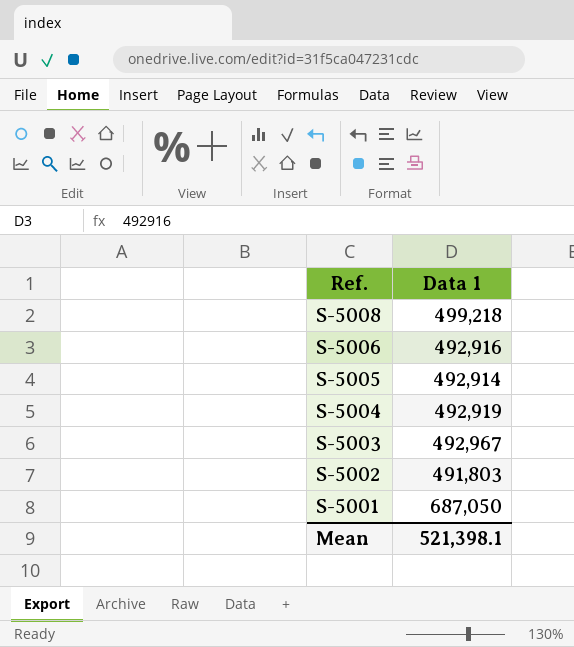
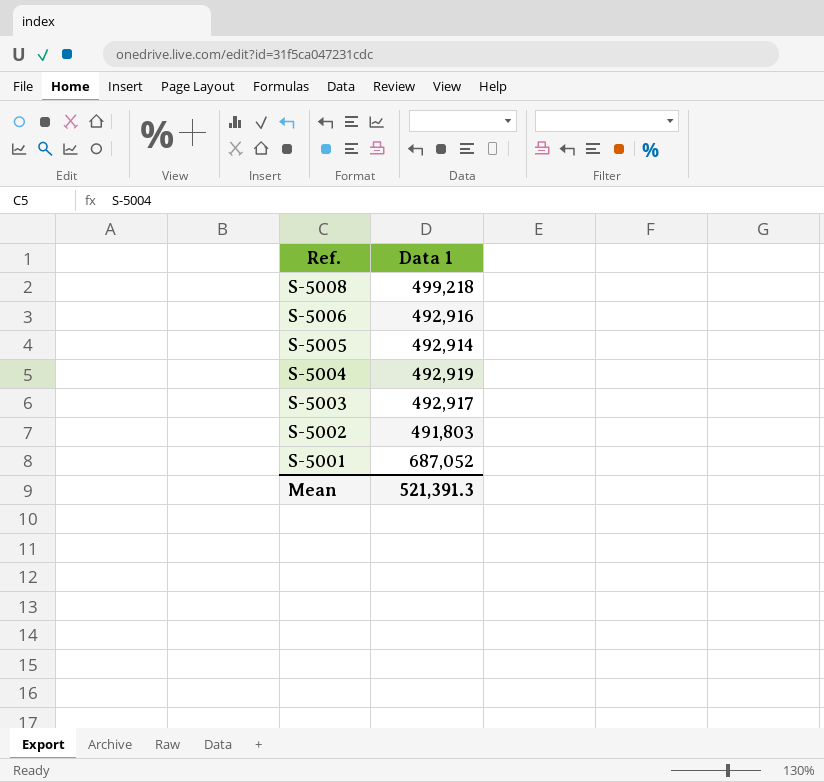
S-5003 | Data 1: 492,967 -> 492,917
S-5001 | Data 1: 687,050 -> 687,052
Mean | Data 1: 521,398.1 -> 521,391.3

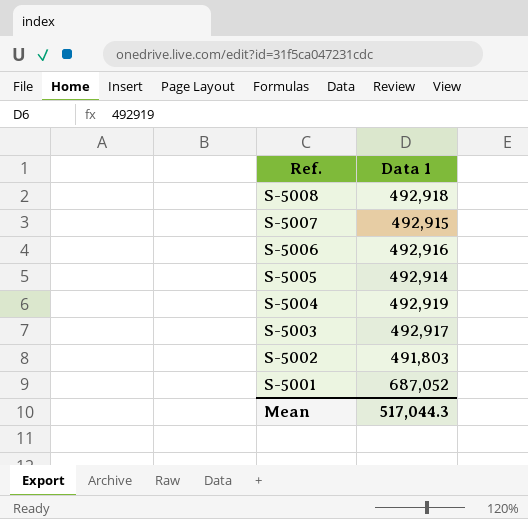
S-5008 | Data 1: 499,218 -> 492,918
row S-5007: none -> 492,915
Mean | Data 1: 521,391.3 -> 517,044.3

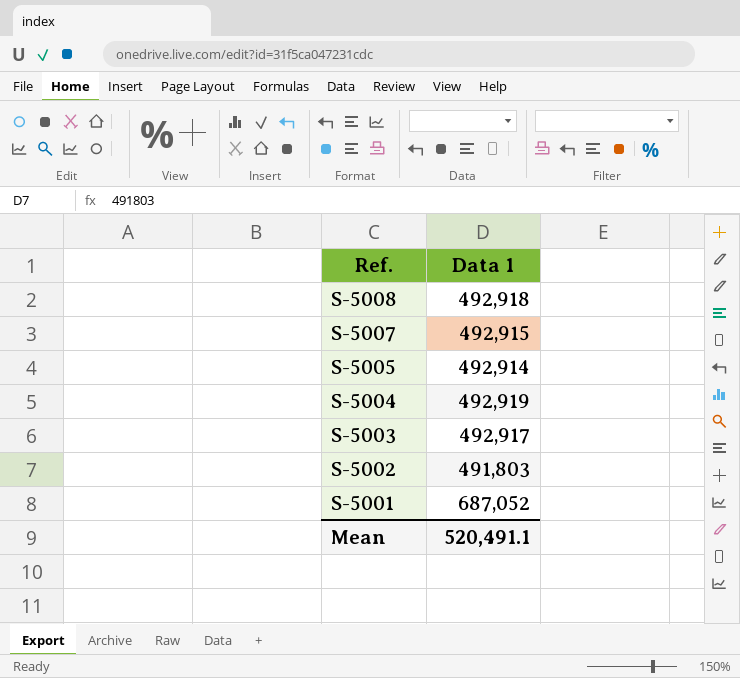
row S-5006: 492,916 -> none
Mean | Data 1: 517,044.3 -> 520,491.1

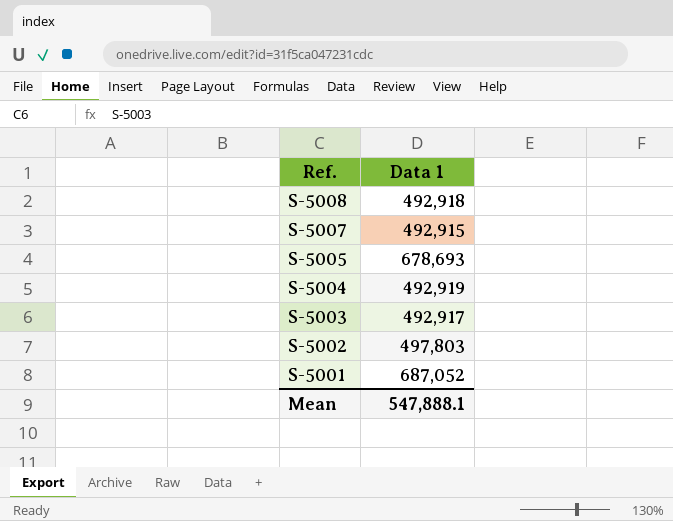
S-5005 | Data 1: 492,914 -> 678,693
S-5002 | Data 1: 491,803 -> 497,803
Mean | Data 1: 520,491.1 -> 547,888.1

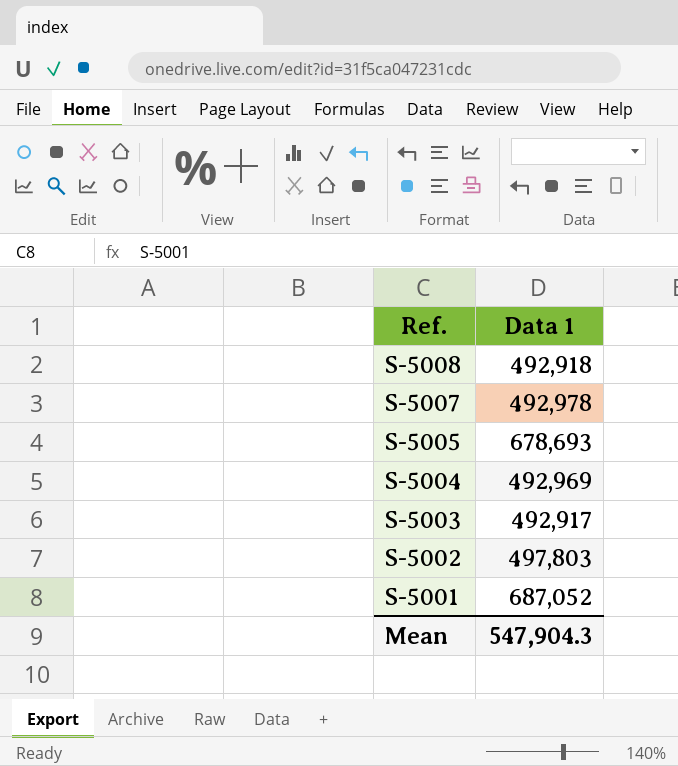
S-5007 | Data 1: 492,915 -> 492,978
S-5004 | Data 1: 492,919 -> 492,969
Mean | Data 1: 547,888.1 -> 547,904.3

